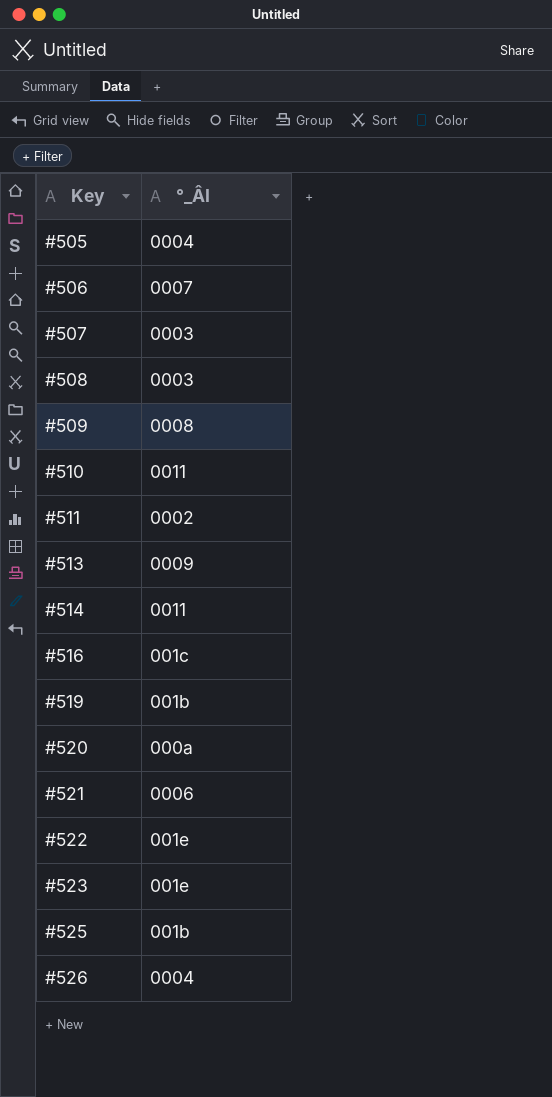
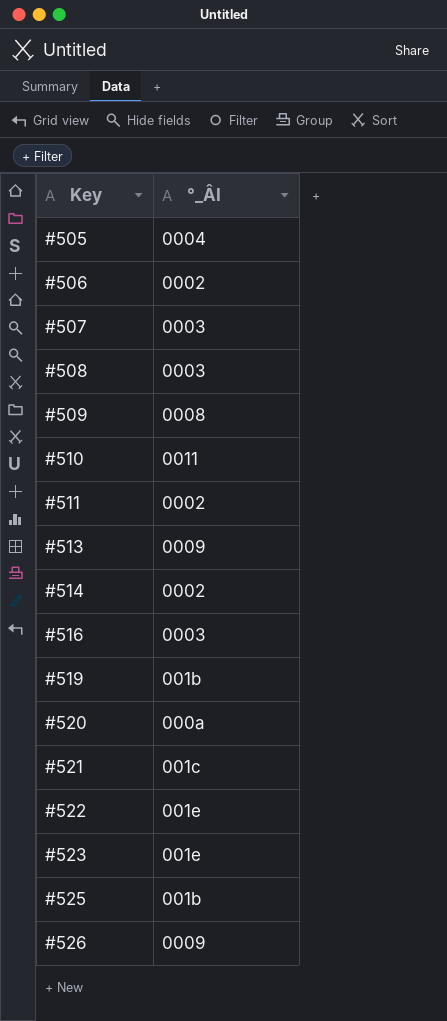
#506 | °_ÂI: 0007 -> 0002
#514 | °_ÂI: 0011 -> 0002
#516 | °_ÂI: 001c -> 0003
#521 | °_ÂI: 0006 -> 001c
#526 | °_ÂI: 0004 -> 0009

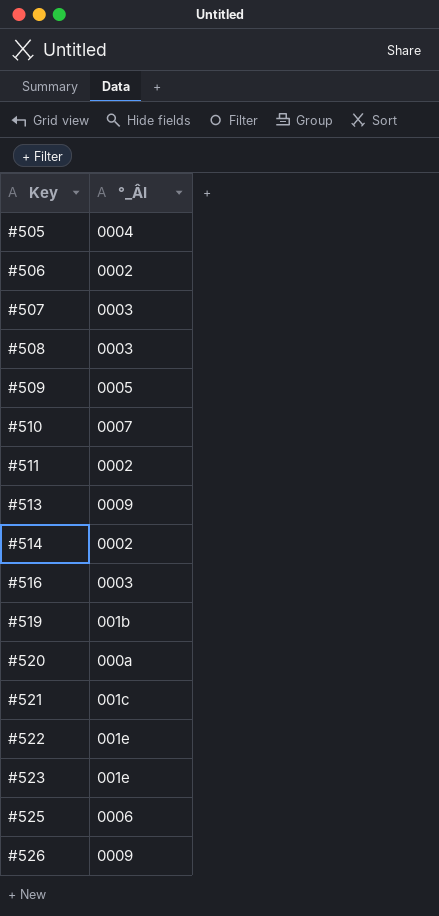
#509 | °_ÂI: 0008 -> 0005
#510 | °_ÂI: 0011 -> 0007
#525 | °_ÂI: 001b -> 0006

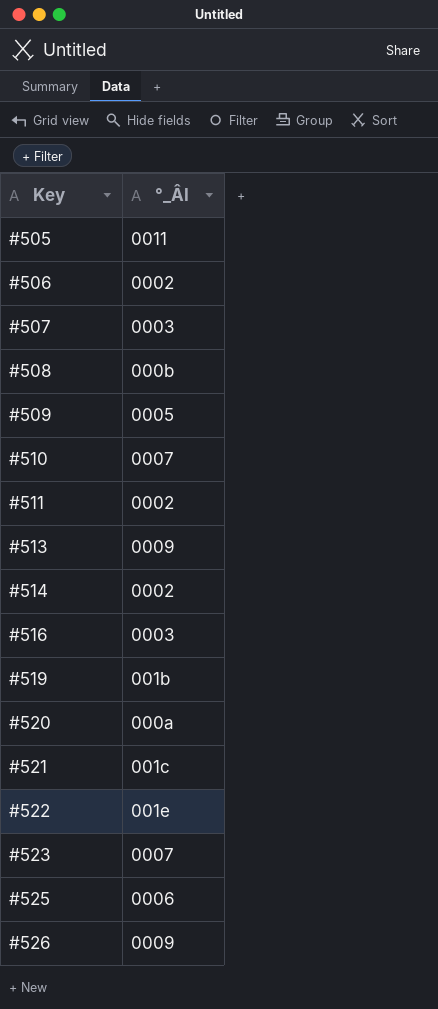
#505 | °_ÂI: 0004 -> 0011
#508 | °_ÂI: 0003 -> 000b
#523 | °_ÂI: 001e -> 0007

